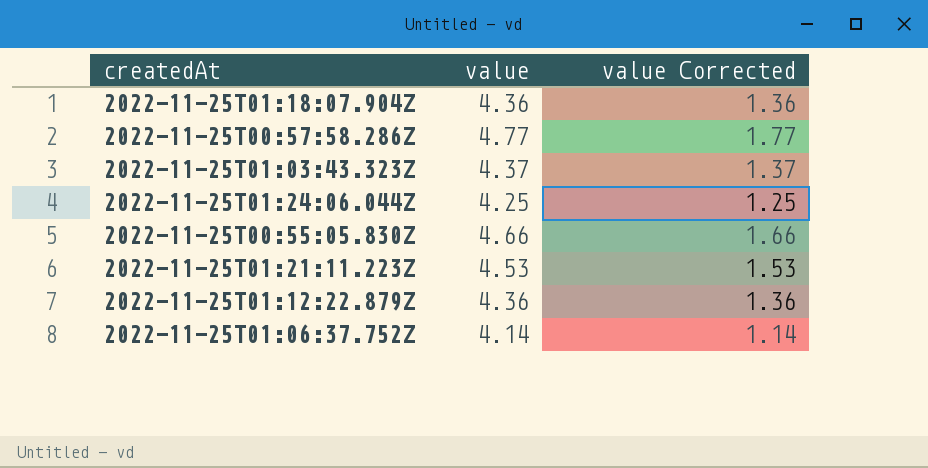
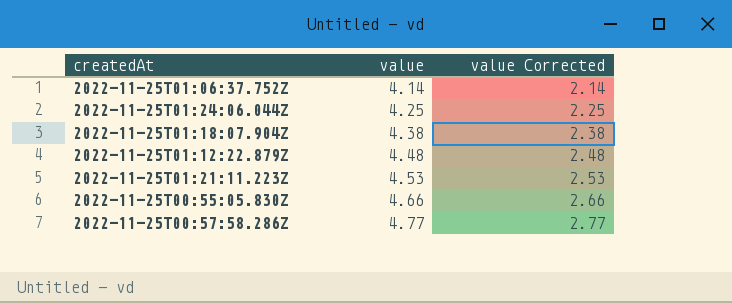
row order: none -> value ascending
column value Corrected | formula: [value] - 3 -> [value] - 2
row 2022-11-25T01:03:43.323Z: 4.37 | 1.37 -> none
2022-11-25T01:18:07.904Z | value: 4.36 -> 4.38
2022-11-25T01:12:22.879Z | value: 4.36 -> 4.48

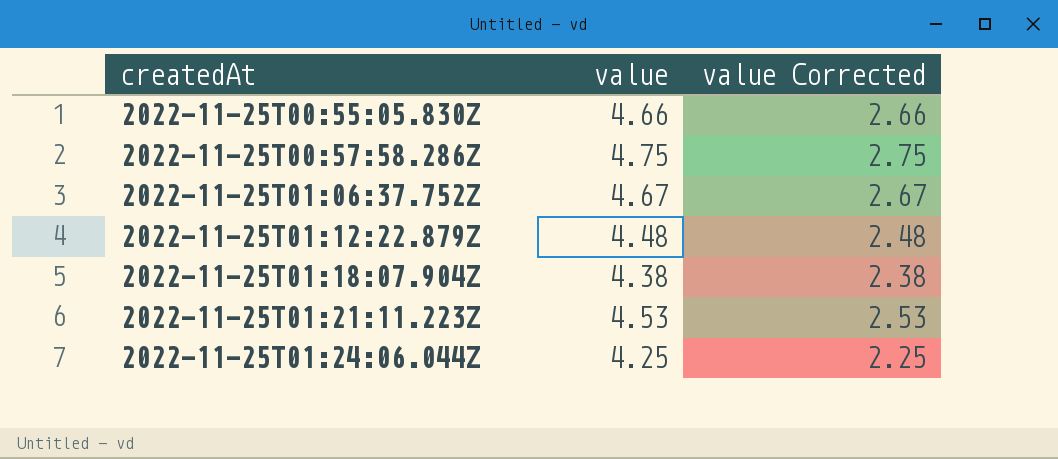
row order: value ascending -> createdAt ascending
2022-11-25T00:57:58.286Z | value: 4.77 -> 4.75
2022-11-25T00:57:58.286Z | value Corrected: 2.77 -> 2.75
2022-11-25T01:06:37.752Z | value: 4.14 -> 4.67
2022-11-25T01:06:37.752Z | value Corrected: 2.14 -> 2.67

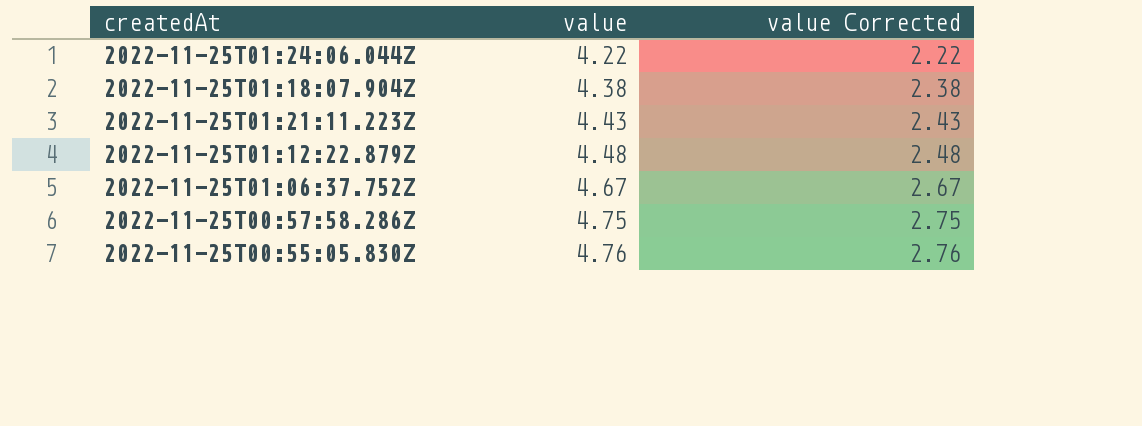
row order: createdAt ascending -> value ascending
2022-11-25T01:24:06.044Z | value: 4.25 -> 4.22
2022-11-25T01:24:06.044Z | value Corrected: 2.25 -> 2.22
2022-11-25T01:21:11.223Z | value: 4.53 -> 4.43
2022-11-25T01:21:11.223Z | value Corrected: 2.53 -> 2.43
2022-11-25T00:55:05.830Z | value: 4.66 -> 4.76
2022-11-25T00:55:05.830Z | value Corrected: 2.66 -> 2.76

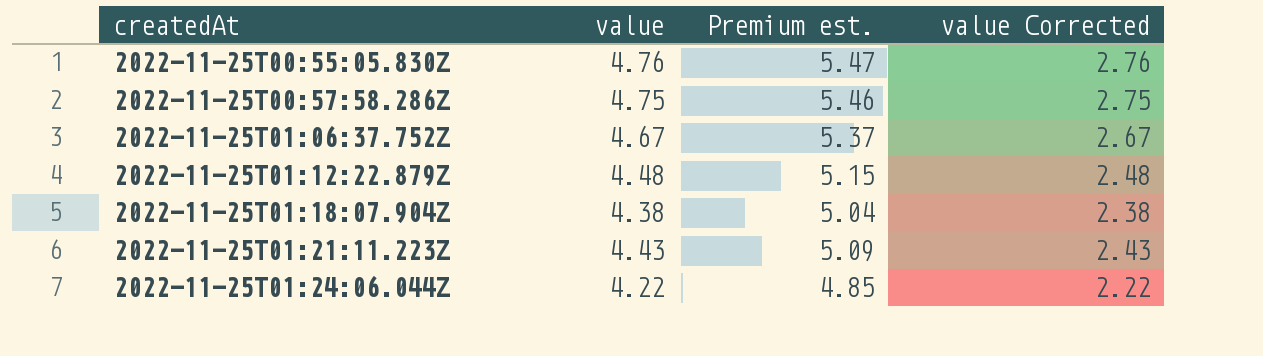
row order: value ascending -> createdAt ascending
column Premium est. | formula: none -> [value] * 1.15

